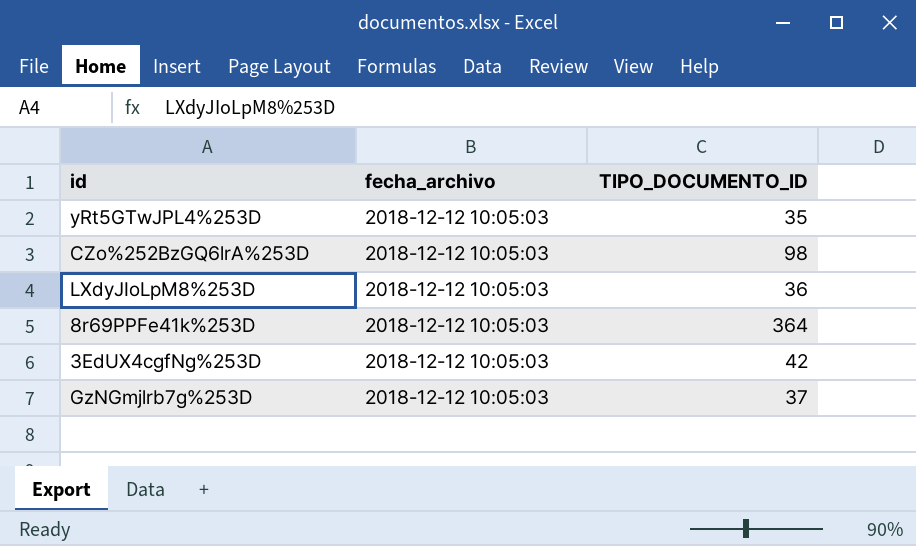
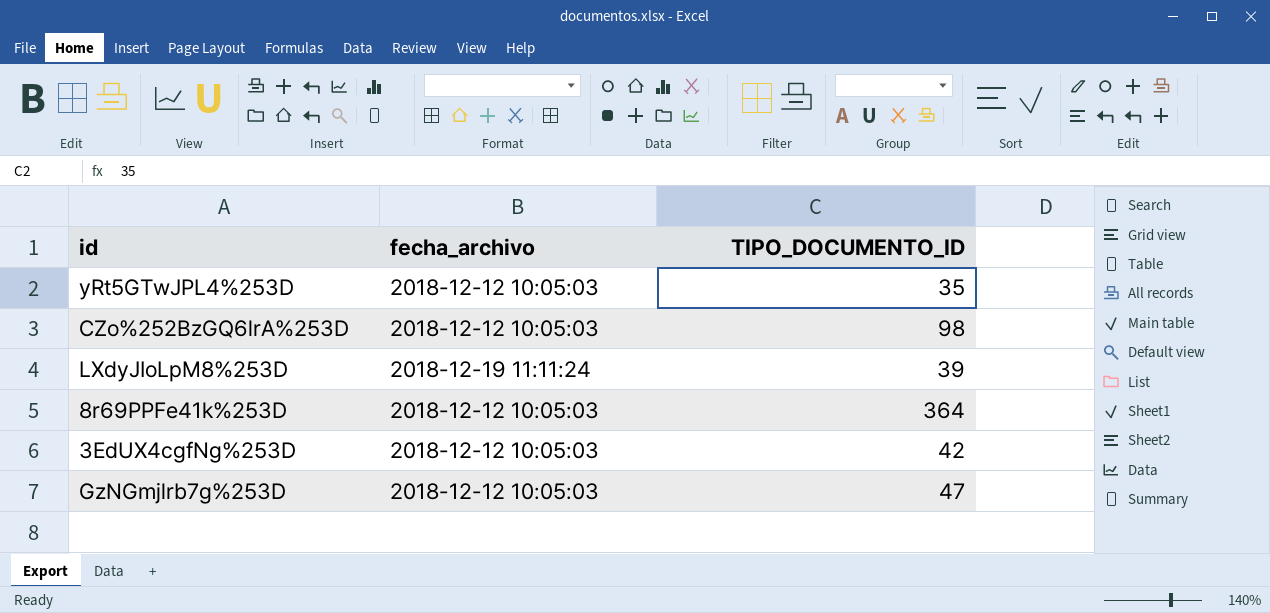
LXdyJIoLpM8%253D | fecha_archivo: 2018-12-12 10:05:03 -> 2018-12-19 11:11:24
LXdyJIoLpM8%253D | TIPO_DOCUMENTO_ID: 36 -> 39
GzNGmjlrb7g%253D | TIPO_DOCUMENTO_ID: 37 -> 47

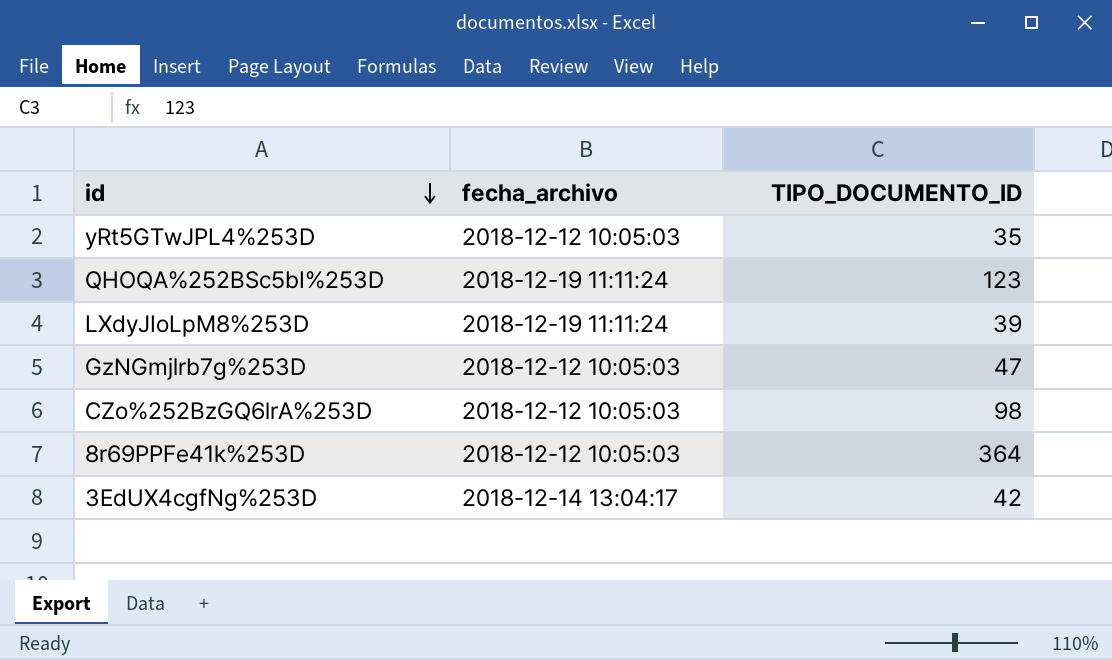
row order: none -> id descending
row QHOQA%252BSc5bI%253D: none -> 2018-12-19 11:11:24 | 123
3EdUX4cgfNg%253D | fecha_archivo: 2018-12-12 10:05:03 -> 2018-12-14 13:04:17

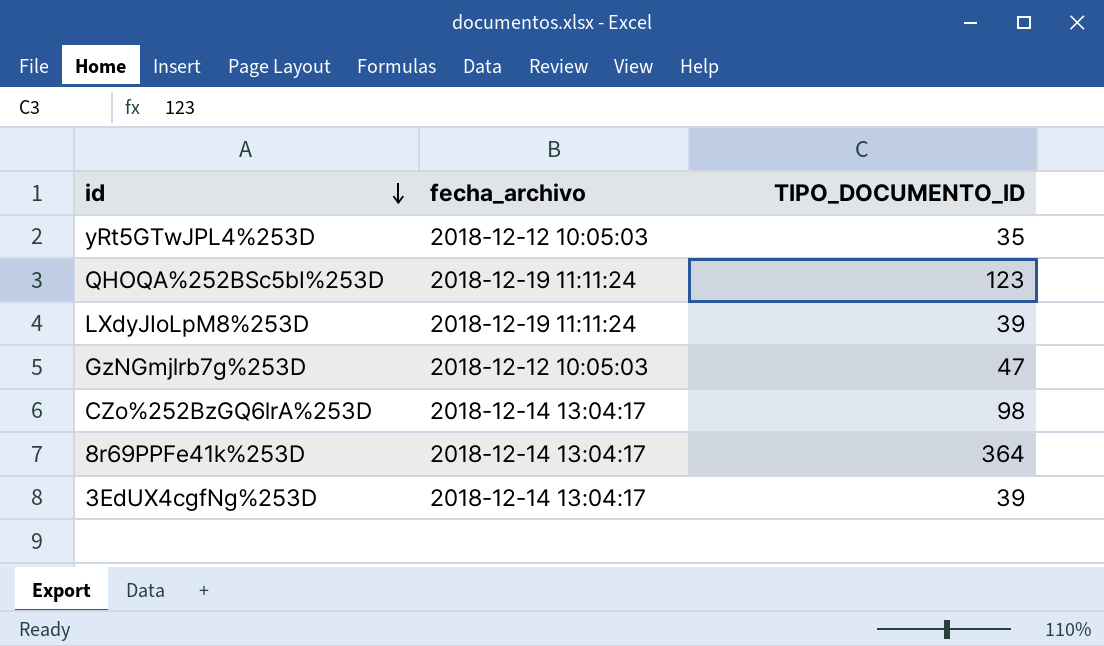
CZo%252BzGQ6lrA%253D | fecha_archivo: 2018-12-12 10:05:03 -> 2018-12-14 13:04:17
8r69PPFe41k%253D | fecha_archivo: 2018-12-12 10:05:03 -> 2018-12-14 13:04:17
3EdUX4cgfNg%253D | TIPO_DOCUMENTO_ID: 42 -> 39

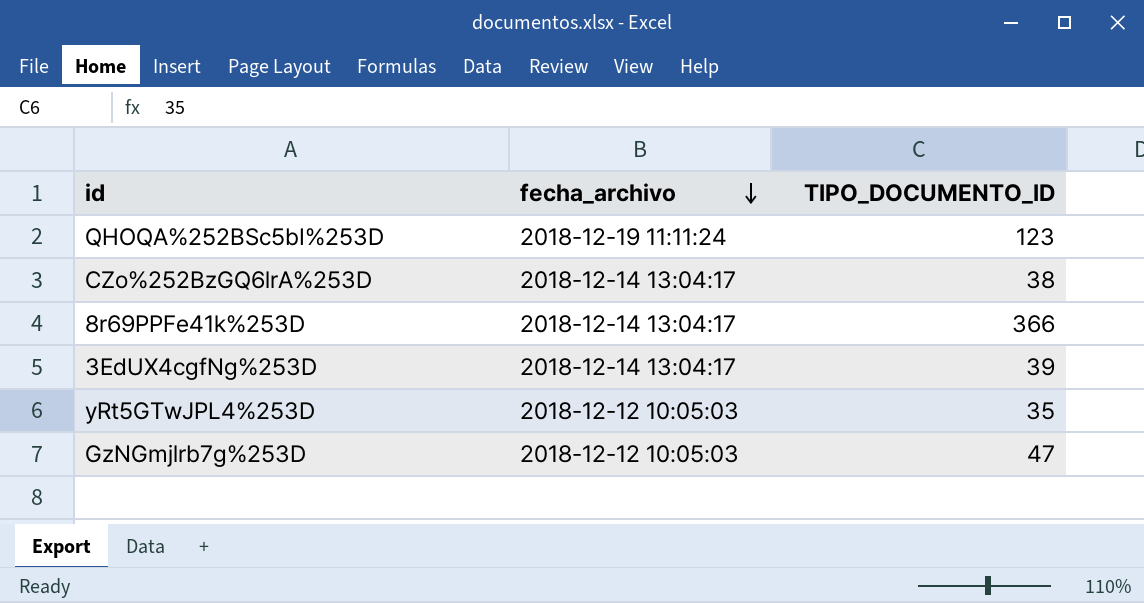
row order: id descending -> fecha_archivo descending
row LXdyJIoLpM8%253D: 2018-12-19 11:11:24 | 39 -> none
CZo%252BzGQ6lrA%253D | TIPO_DOCUMENTO_ID: 98 -> 38
8r69PPFe41k%253D | TIPO_DOCUMENTO_ID: 364 -> 366

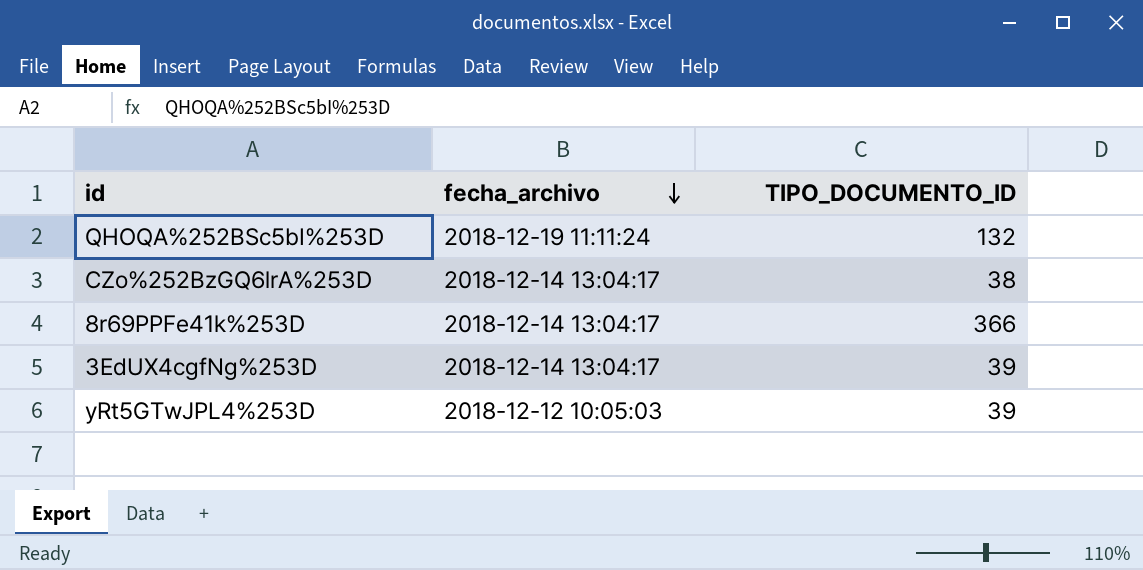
row GzNGmjlrb7g%253D: 2018-12-12 10:05:03 | 47 -> none
QHOQA%252BSc5bI%253D | TIPO_DOCUMENTO_ID: 123 -> 132
yRt5GTwJPL4%253D | TIPO_DOCUMENTO_ID: 35 -> 39

